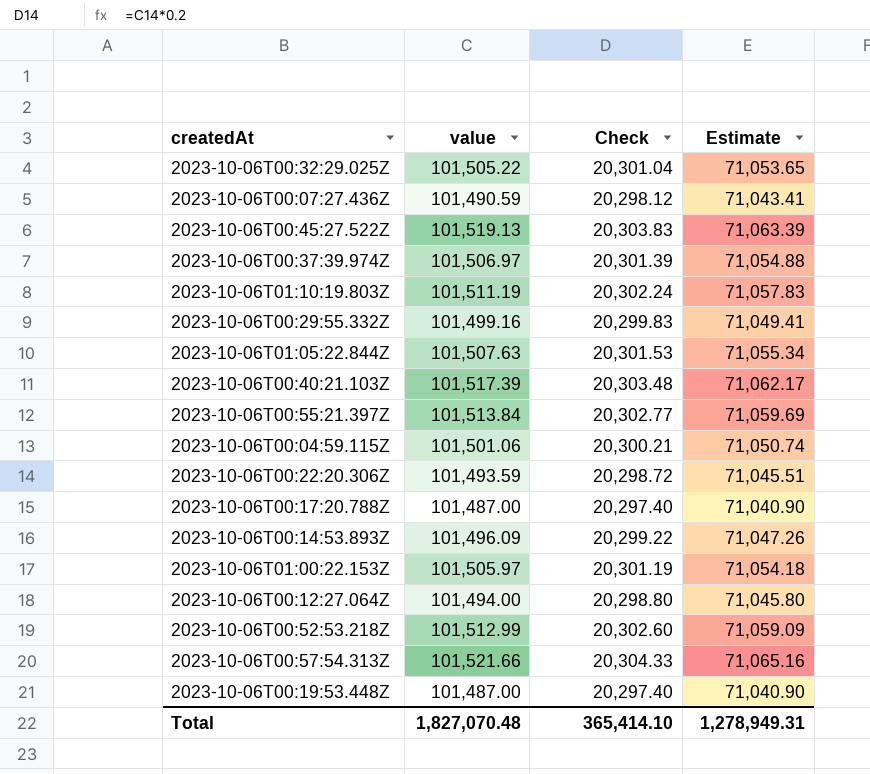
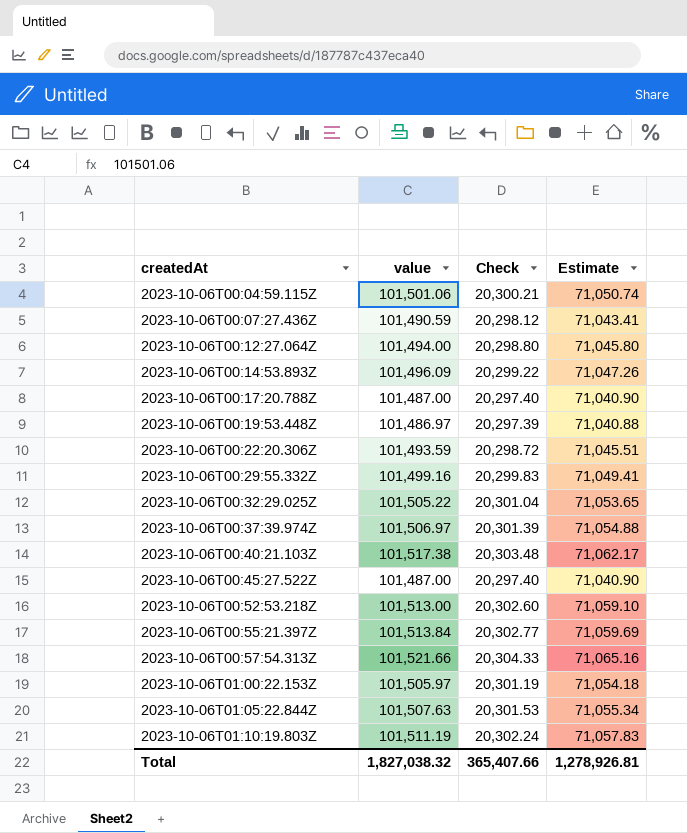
row order: none -> createdAt ascending
2023-10-06T00:19:53.448Z | value: 101,487.00 -> 101,486.97
2023-10-06T00:19:53.448Z | Check: 20,297.40 -> 20,297.39
2023-10-06T00:19:53.448Z | Estimate: 71,040.90 -> 71,040.88
2023-10-06T00:40:21.103Z | value: 101,517.39 -> 101,517.38
2023-10-06T00:45:27.522Z | value: 101,519.13 -> 101,487.00
2023-10-06T00:45:27.522Z | Check: 20,303.83 -> 20,297.40
2023-10-06T00:45:27.522Z | Estimate: 71,063.39 -> 71,040.90
2023-10-06T00:52:53.218Z | value: 101,512.99 -> 101,513.00
2023-10-06T00:52:53.218Z | Estimate: 71,059.09 -> 71,059.10
Total | value: 1,827,070.48 -> 1,827,038.32
Total | Check: 365,414.10 -> 365,407.66
Total | Estimate: 1,278,949.31 -> 1,278,926.81

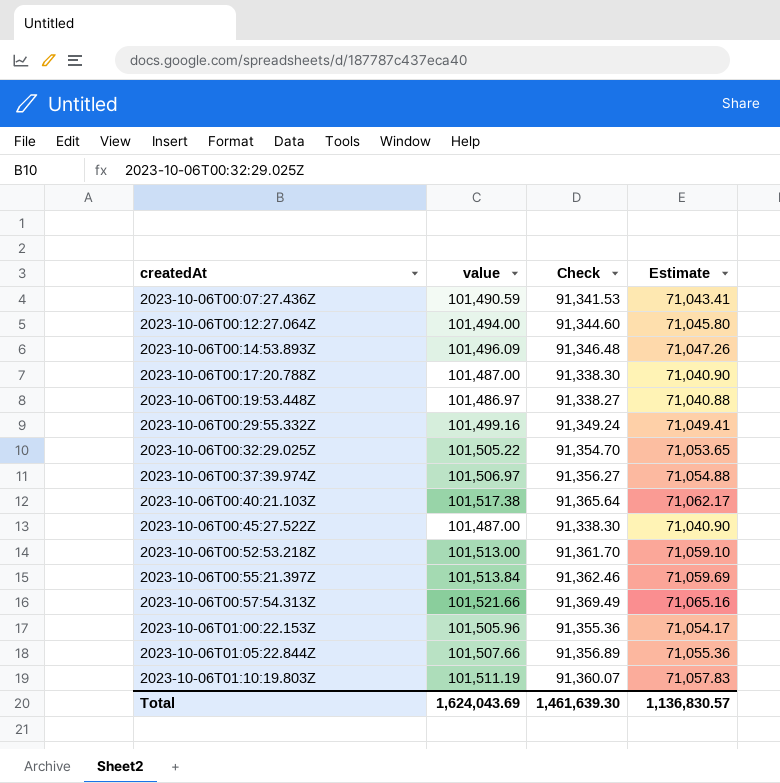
column Check | formula: [value] * 0.2 -> [value] * 0.9
row 2023-10-06T00:04:59.115Z: 101,501.06 | 20,300.21 | 71,050.74 -> none
row 2023-10-06T00:22:20.306Z: 101,493.59 | 20,298.72 | 71,045.51 -> none
2023-10-06T01:00:22.153Z | value: 101,505.97 -> 101,505.96
2023-10-06T01:00:22.153Z | Estimate: 71,054.18 -> 71,054.17
2023-10-06T01:05:22.844Z | value: 101,507.63 -> 101,507.66
2023-10-06T01:05:22.844Z | Estimate: 71,055.34 -> 71,055.36
Total | value: 1,827,038.32 -> 1,624,043.69
Total | Check: 365,407.66 -> 1,461,639.30
Total | Estimate: 1,278,926.81 -> 1,136,830.57

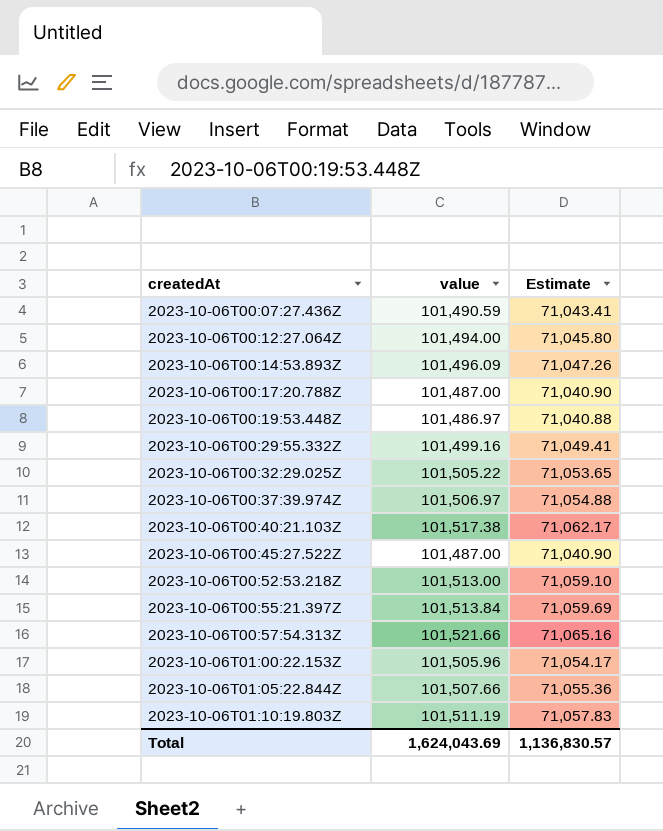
column Check | formula: [value] * 0.9 -> none

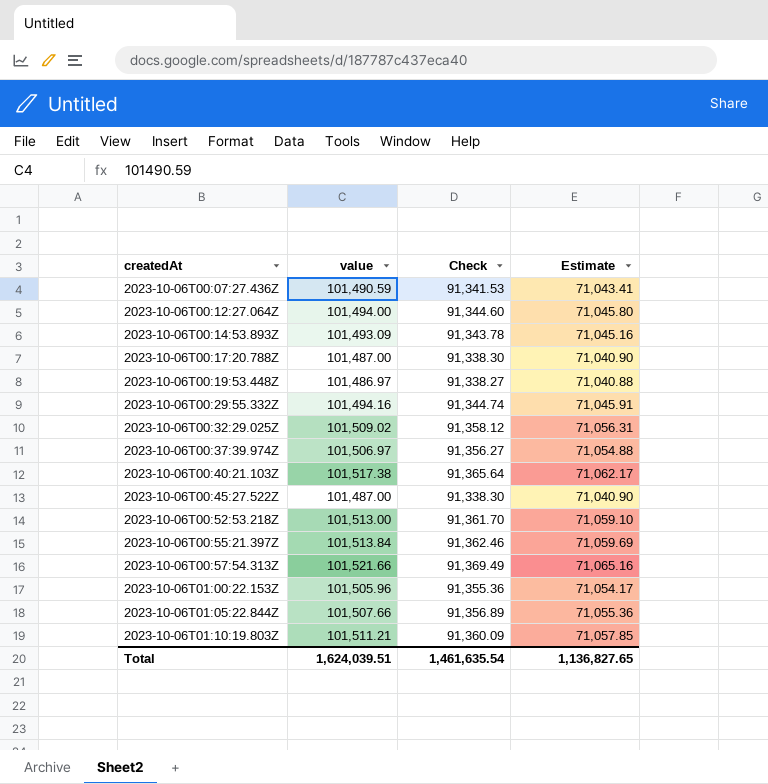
column Check | formula: none -> [value] * 0.9
2023-10-06T00:14:53.893Z | value: 101,496.09 -> 101,493.09
2023-10-06T00:14:53.893Z | Estimate: 71,047.26 -> 71,045.16
2023-10-06T00:29:55.332Z | value: 101,499.16 -> 101,494.16
2023-10-06T00:29:55.332Z | Estimate: 71,049.41 -> 71,045.91
2023-10-06T00:32:29.025Z | value: 101,505.22 -> 101,509.02
2023-10-06T00:32:29.025Z | Estimate: 71,053.65 -> 71,056.31
2023-10-06T01:10:19.803Z | value: 101,511.19 -> 101,511.21
2023-10-06T01:10:19.803Z | Estimate: 71,057.83 -> 71,057.85
Total | value: 1,624,043.69 -> 1,624,039.51
Total | Estimate: 1,136,830.57 -> 1,136,827.65

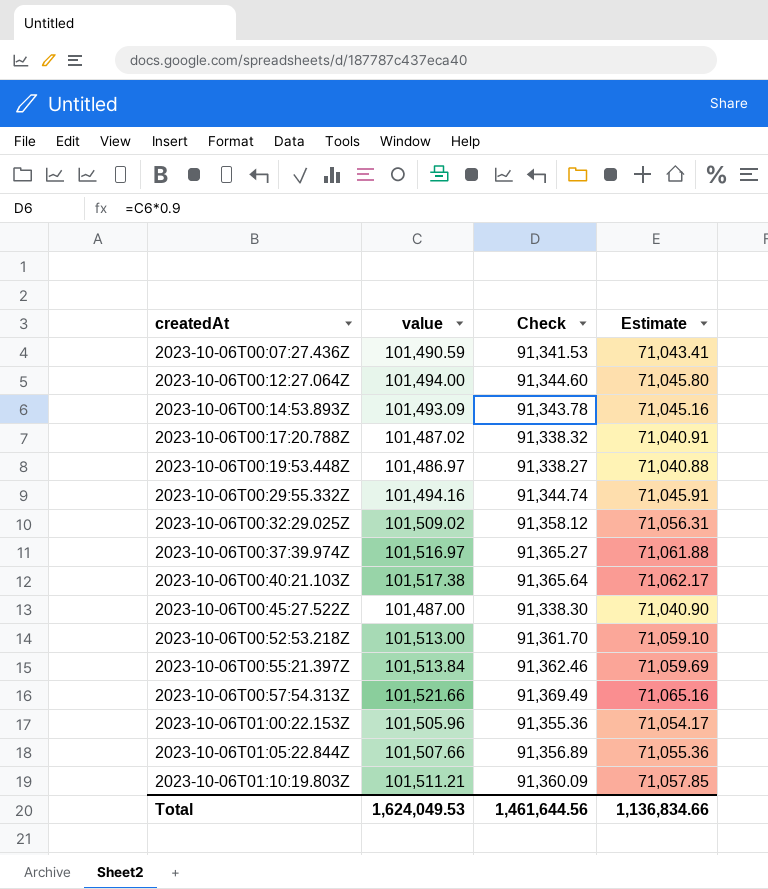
2023-10-06T00:17:20.788Z | value: 101,487.00 -> 101,487.02
2023-10-06T00:17:20.788Z | Check: 91,338.30 -> 91,338.32
2023-10-06T00:17:20.788Z | Estimate: 71,040.90 -> 71,040.91
2023-10-06T00:37:39.974Z | value: 101,506.97 -> 101,516.97
2023-10-06T00:37:39.974Z | Check: 91,356.27 -> 91,365.27
2023-10-06T00:37:39.974Z | Estimate: 71,054.88 -> 71,061.88
Total | value: 1,624,039.51 -> 1,624,049.53
Total | Check: 1,461,635.54 -> 1,461,644.56
Total | Estimate: 1,136,827.65 -> 1,136,834.66

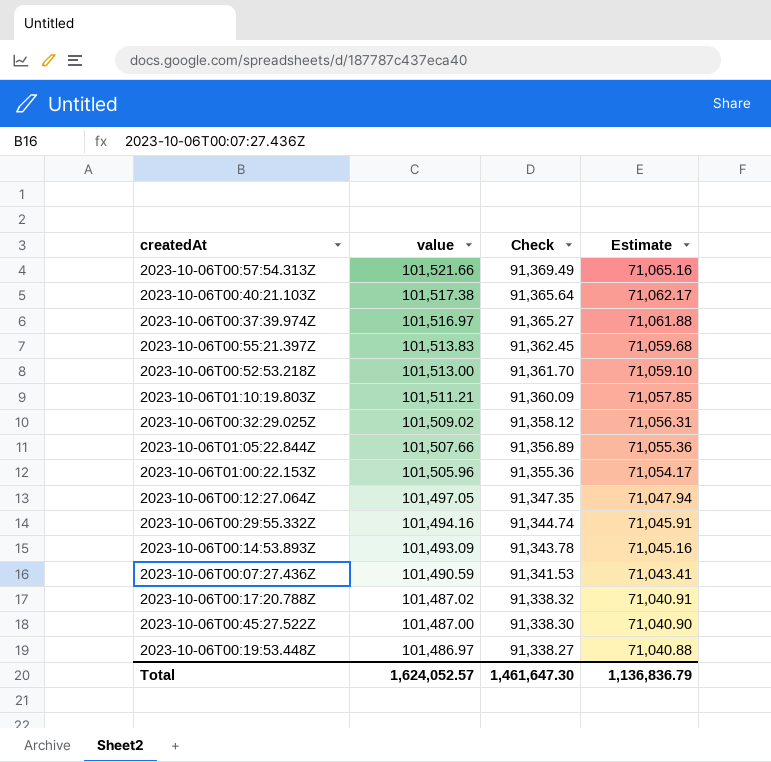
row order: createdAt ascending -> value descending
2023-10-06T00:55:21.397Z | value: 101,513.84 -> 101,513.83
2023-10-06T00:55:21.397Z | Check: 91,362.46 -> 91,362.45
2023-10-06T00:55:21.397Z | Estimate: 71,059.69 -> 71,059.68
2023-10-06T00:12:27.064Z | value: 101,494.00 -> 101,497.05
2023-10-06T00:12:27.064Z | Check: 91,344.60 -> 91,347.35
2023-10-06T00:12:27.064Z | Estimate: 71,045.80 -> 71,047.94
Total | value: 1,624,049.53 -> 1,624,052.57
Total | Check: 1,461,644.56 -> 1,461,647.30
Total | Estimate: 1,136,834.66 -> 1,136,836.79

